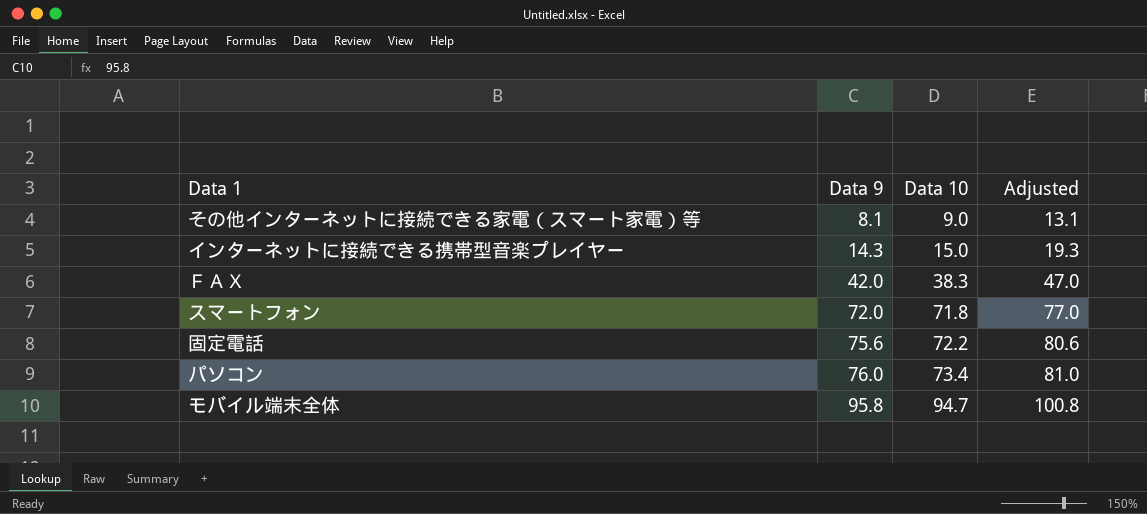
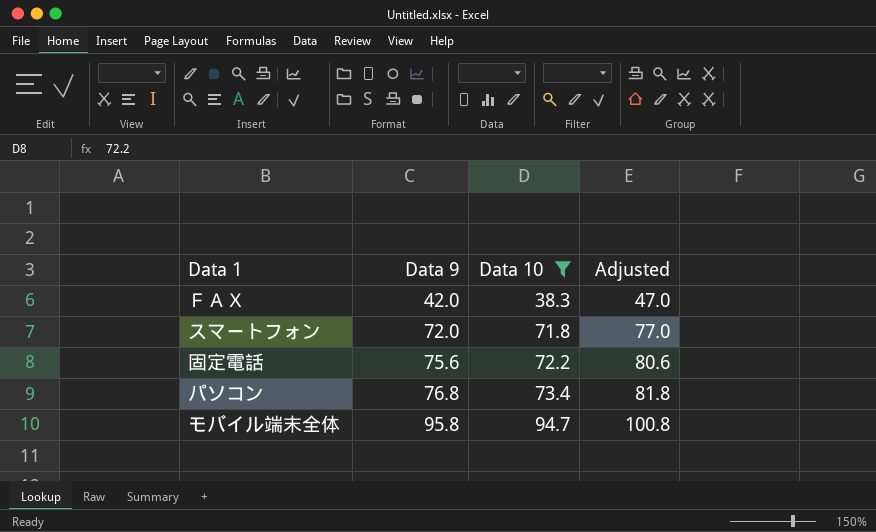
filter: none -> Data 10 >= 38.3
パソコン | Data 9: 76.0 -> 76.8
パソコン | Adjusted: 81.0 -> 81.8

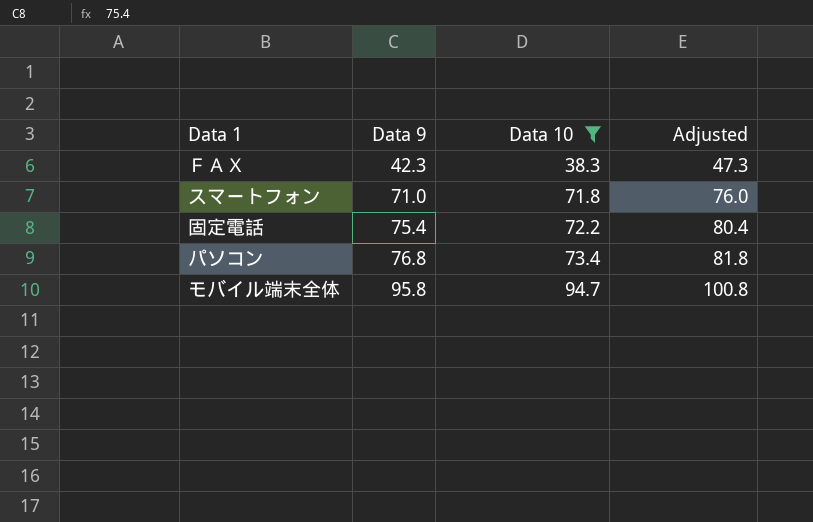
ＦＡＸ | Data 9: 42.0 -> 42.3
ＦＡＸ | Adjusted: 47.0 -> 47.3
スマートフォン | Data 9: 72.0 -> 71.0
スマートフォン | Adjusted: 77.0 -> 76.0
固定電話 | Data 9: 75.6 -> 75.4
固定電話 | Adjusted: 80.6 -> 80.4

